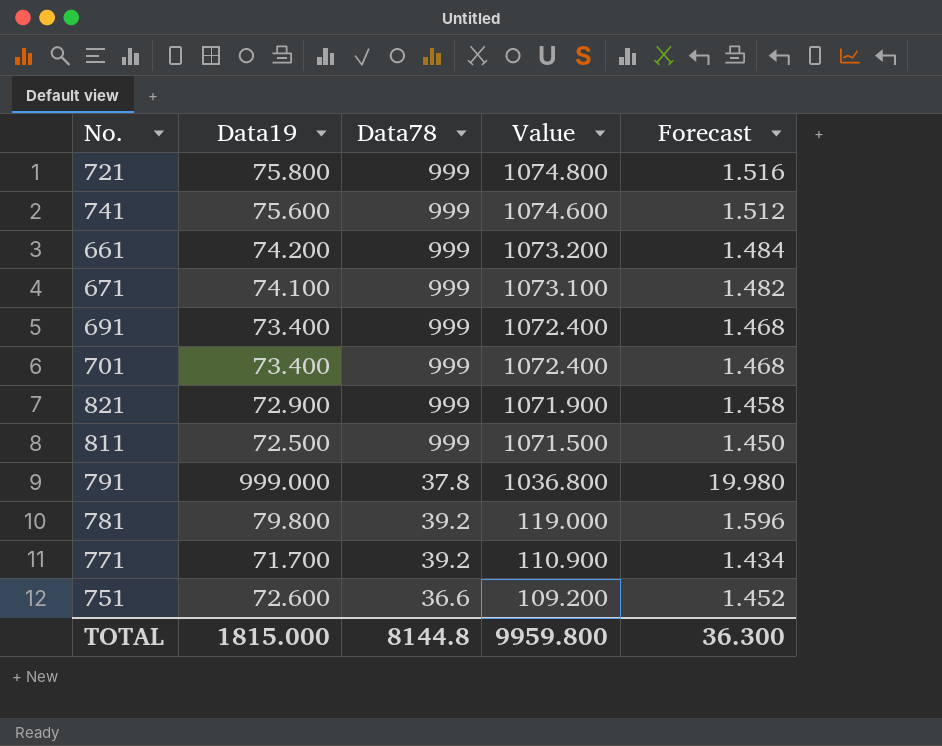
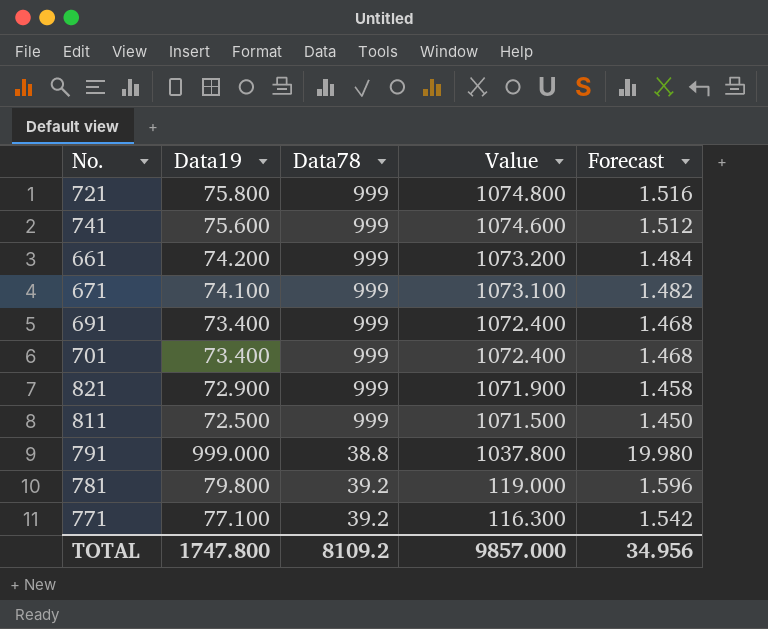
row 751: 72.600 | 36.6 | 109.200 | 1.452 -> none
791 | Data78: 37.8 -> 38.8
791 | Value: 1036.800 -> 1037.800
771 | Data19: 71.700 -> 77.100
771 | Value: 110.900 -> 116.300
771 | Forecast: 1.434 -> 1.542
TOTAL | Data19: 1815.000 -> 1747.800
TOTAL | Data78: 8144.8 -> 8109.2
TOTAL | Value: 9959.800 -> 9857.000
TOTAL | Forecast: 36.300 -> 34.956

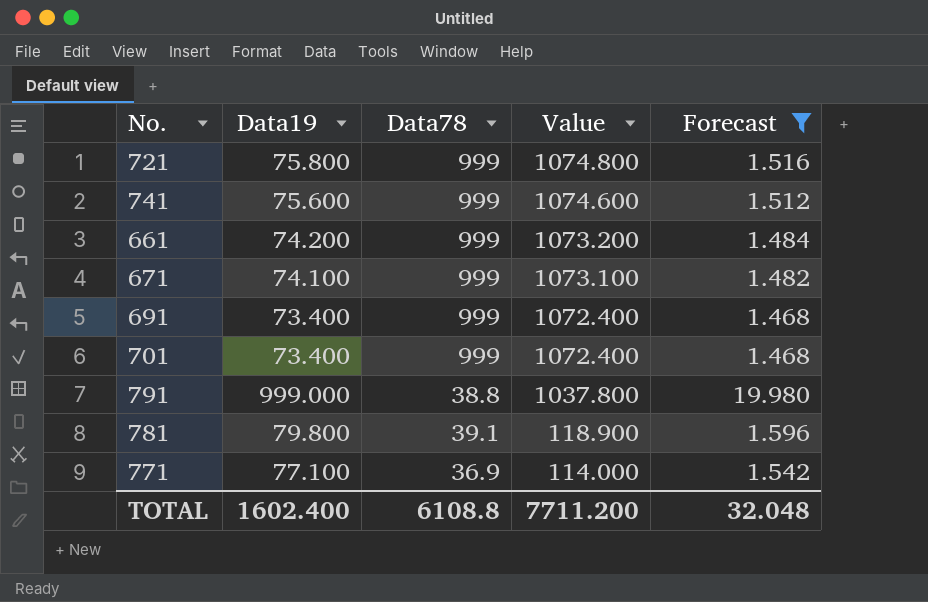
filter: none -> Forecast >= 1.468
781 | Data78: 39.2 -> 39.1
781 | Value: 119.000 -> 118.900
771 | Data78: 39.2 -> 36.9
771 | Value: 116.300 -> 114.000
TOTAL | Data19: 1747.800 -> 1602.400
TOTAL | Data78: 8109.2 -> 6108.8
TOTAL | Value: 9857.000 -> 7711.200
TOTAL | Forecast: 34.956 -> 32.048

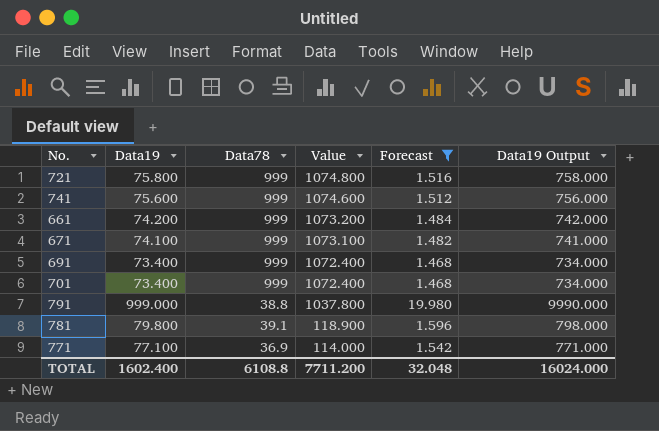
column Data19 Output | formula: none -> [Data19] * 10

